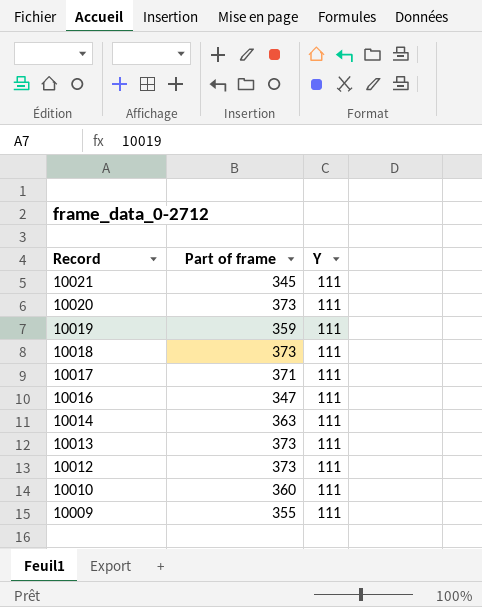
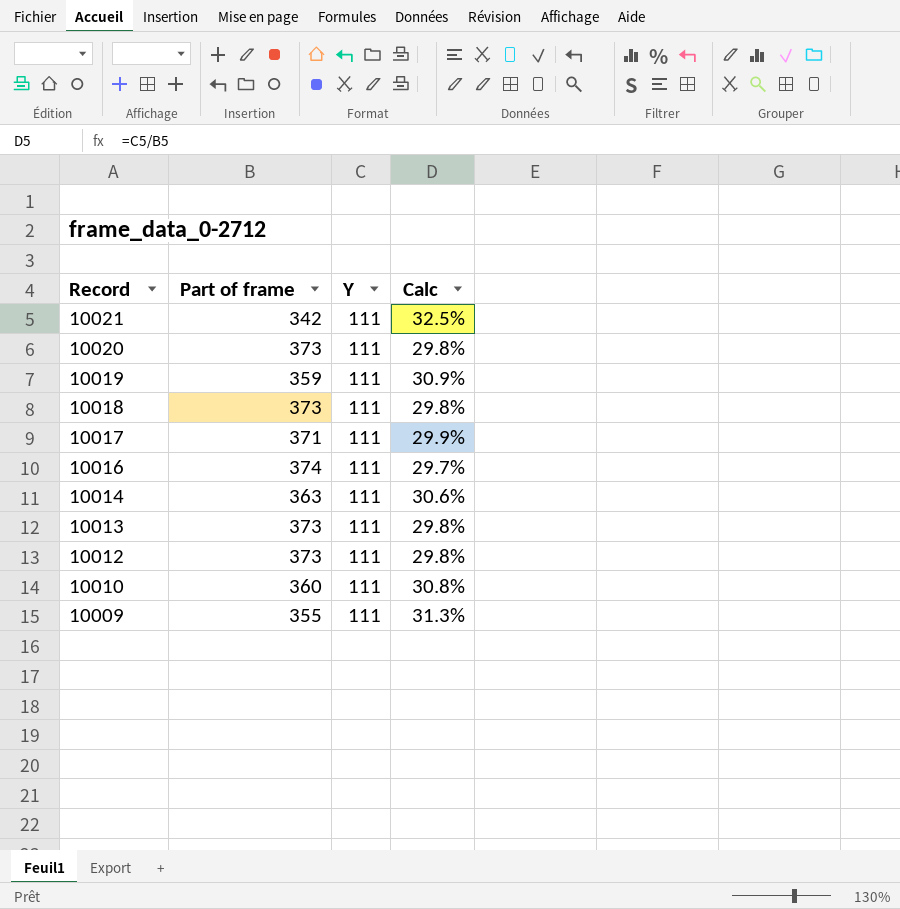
column Calc | formula: none -> [Y] / [Part of frame]
10021 | Part of frame: 345 -> 342
10016 | Part of frame: 347 -> 374

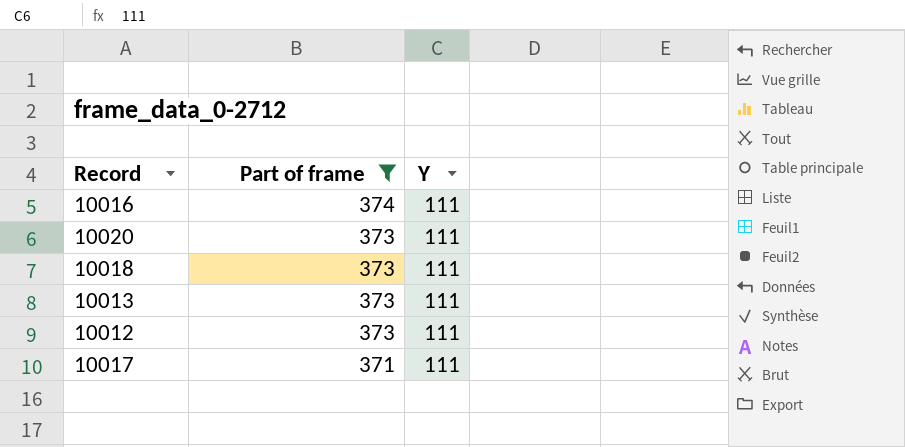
filter: none -> Part of frame >= 371
row order: Record descending -> Part of frame descending
column Calc | formula: [Y] / [Part of frame] -> none

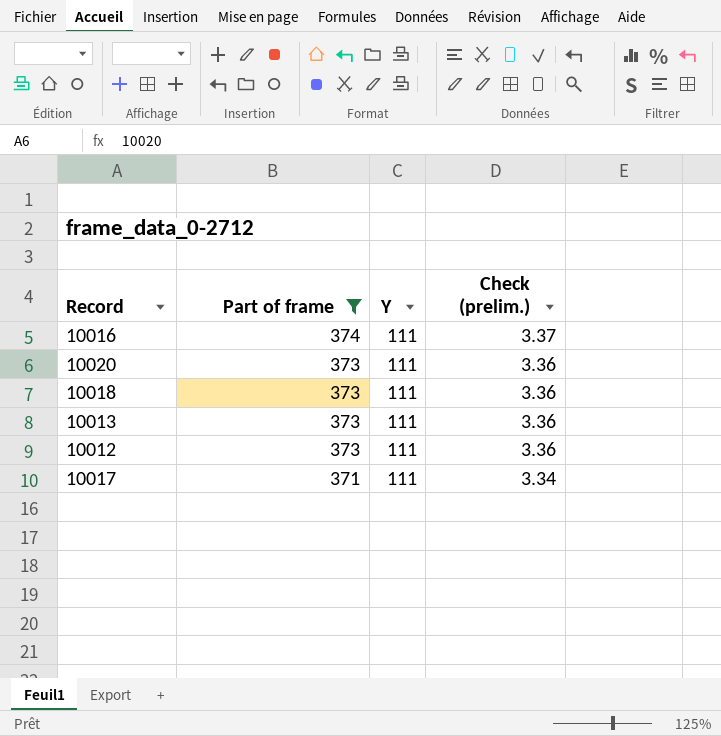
column Check (prelim.) | formula: none -> [Part of frame] / [Y]

